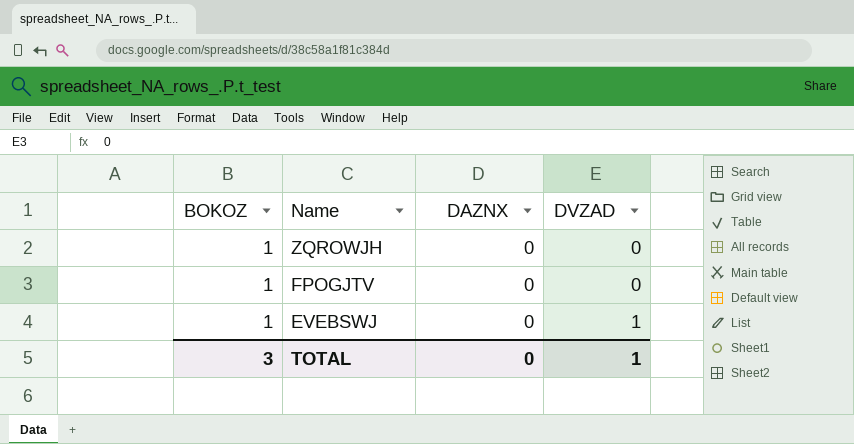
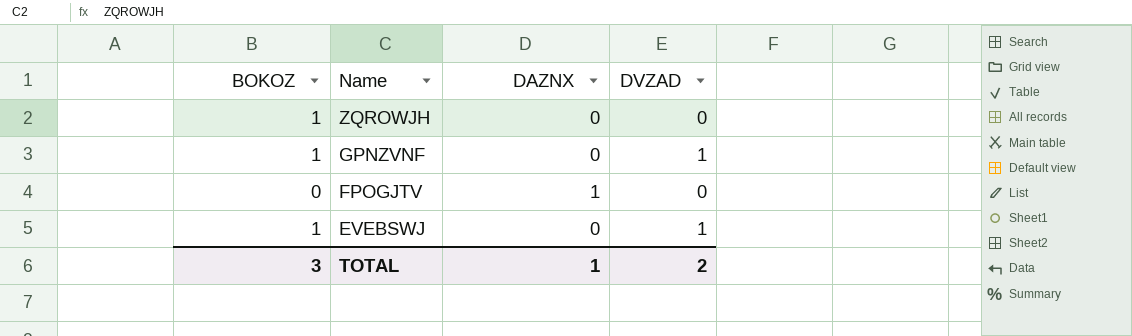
row GPNZVNF: none -> 1 | 0 | 1
FPOGJTV | BOKOZ: 1 -> 0
FPOGJTV | DAZNX: 0 -> 1
TOTAL | DAZNX: 0 -> 1
TOTAL | DVZAD: 1 -> 2

